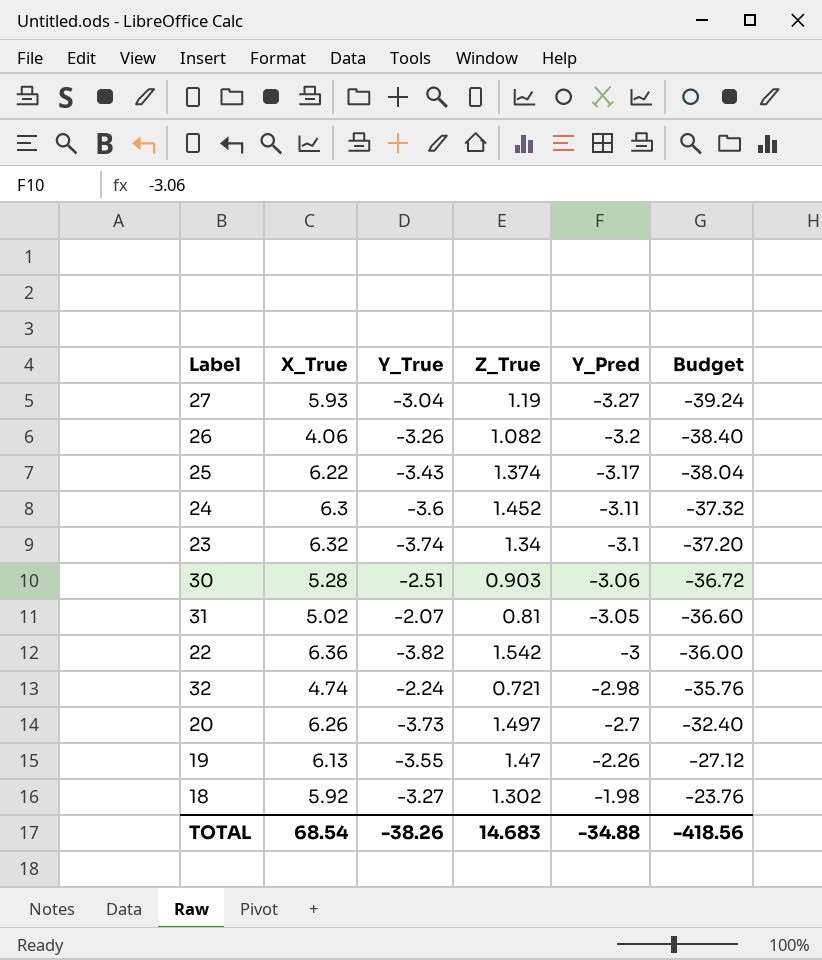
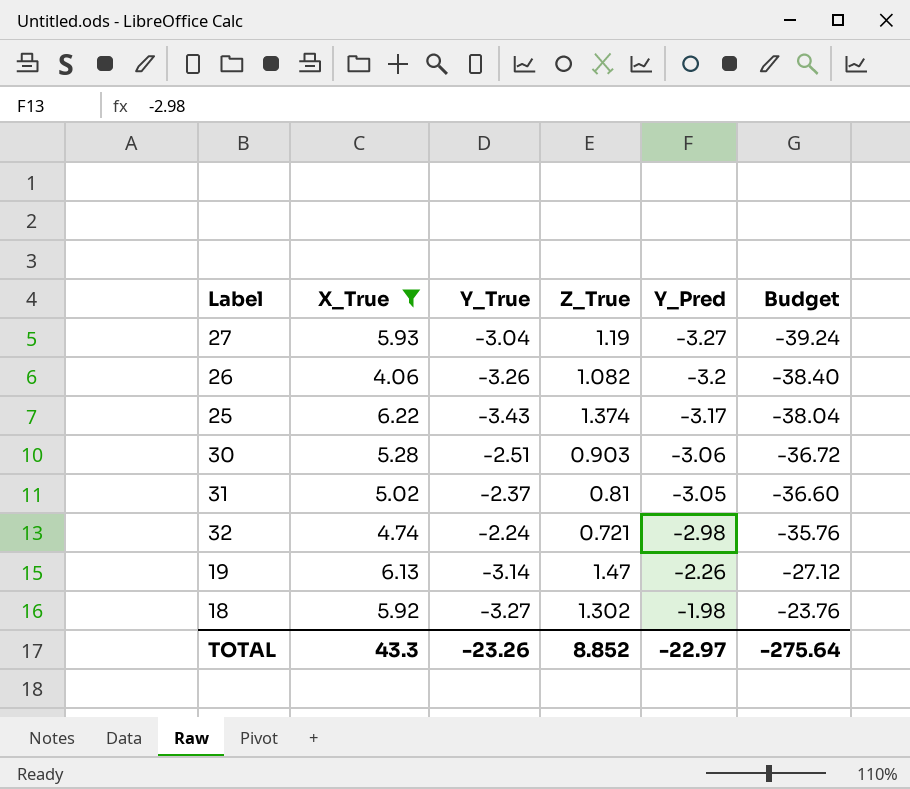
filter: none -> X_True <= 6.22
31 | Y_True: -2.07 -> -2.37
19 | Y_True: -3.55 -> -3.14
TOTAL | X_True: 68.54 -> 43.3
TOTAL | Y_True: -38.26 -> -23.26
TOTAL | Z_True: 14.683 -> 8.852
TOTAL | Y_Pred: -34.88 -> -22.97
TOTAL | Budget: -418.56 -> -275.64

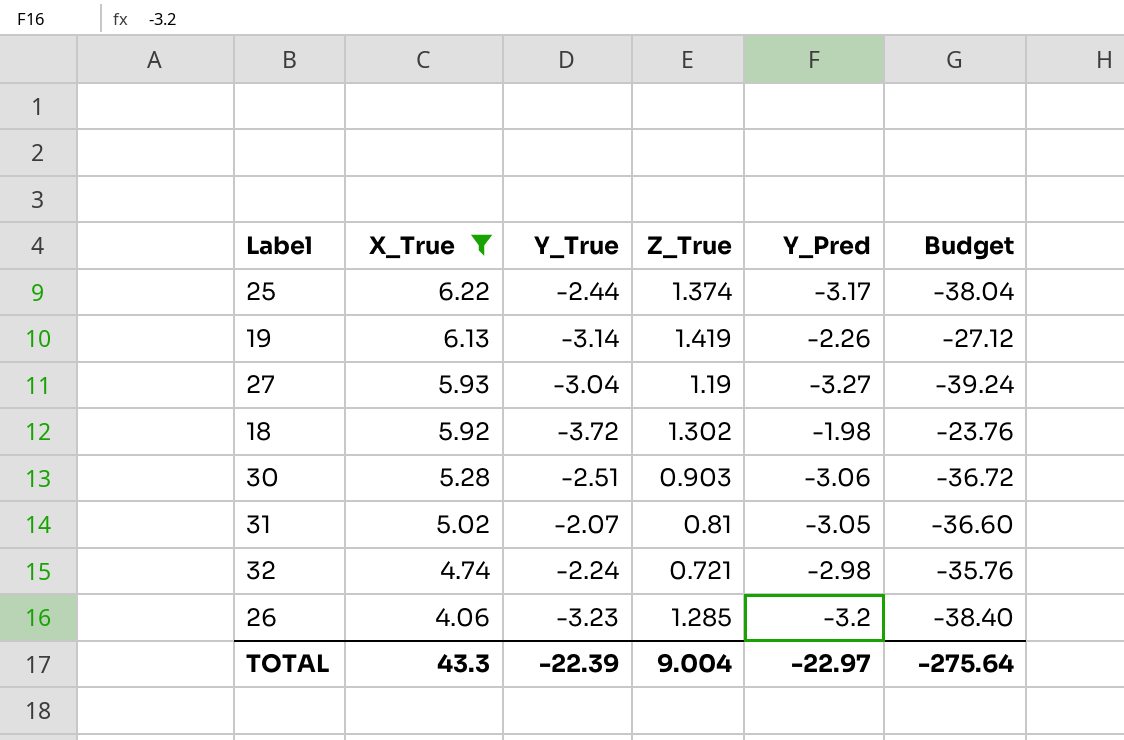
row order: Y_Pred ascending -> X_True descending
25 | Y_True: -3.43 -> -2.44
19 | Z_True: 1.47 -> 1.419
18 | Y_True: -3.27 -> -3.72
31 | Y_True: -2.37 -> -2.07
26 | Y_True: -3.26 -> -3.23
26 | Z_True: 1.082 -> 1.285
TOTAL | Y_True: -23.26 -> -22.39
TOTAL | Z_True: 8.852 -> 9.004

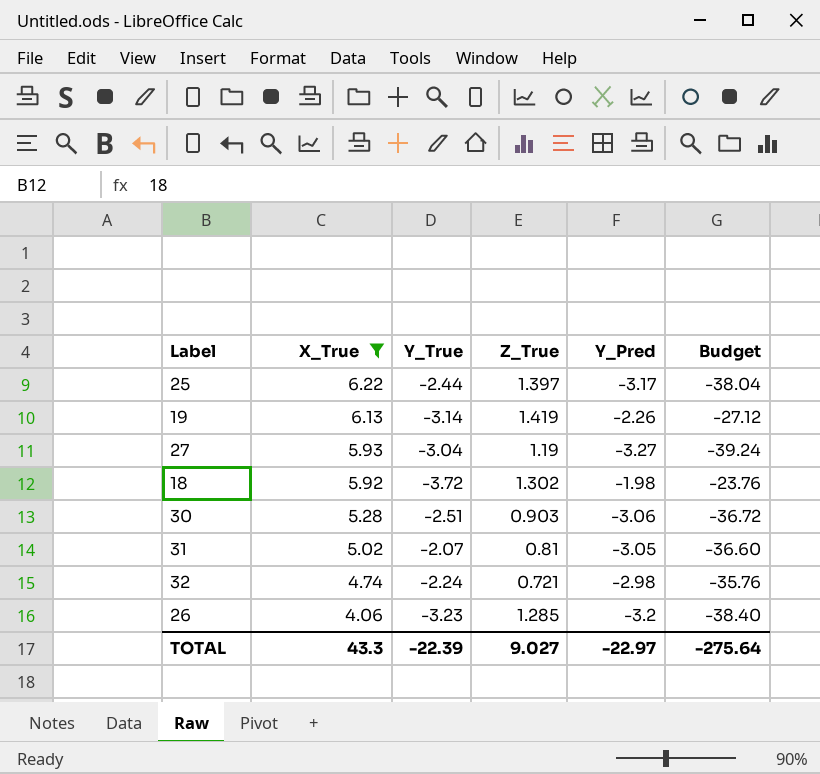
25 | Z_True: 1.374 -> 1.397
TOTAL | Z_True: 9.004 -> 9.027

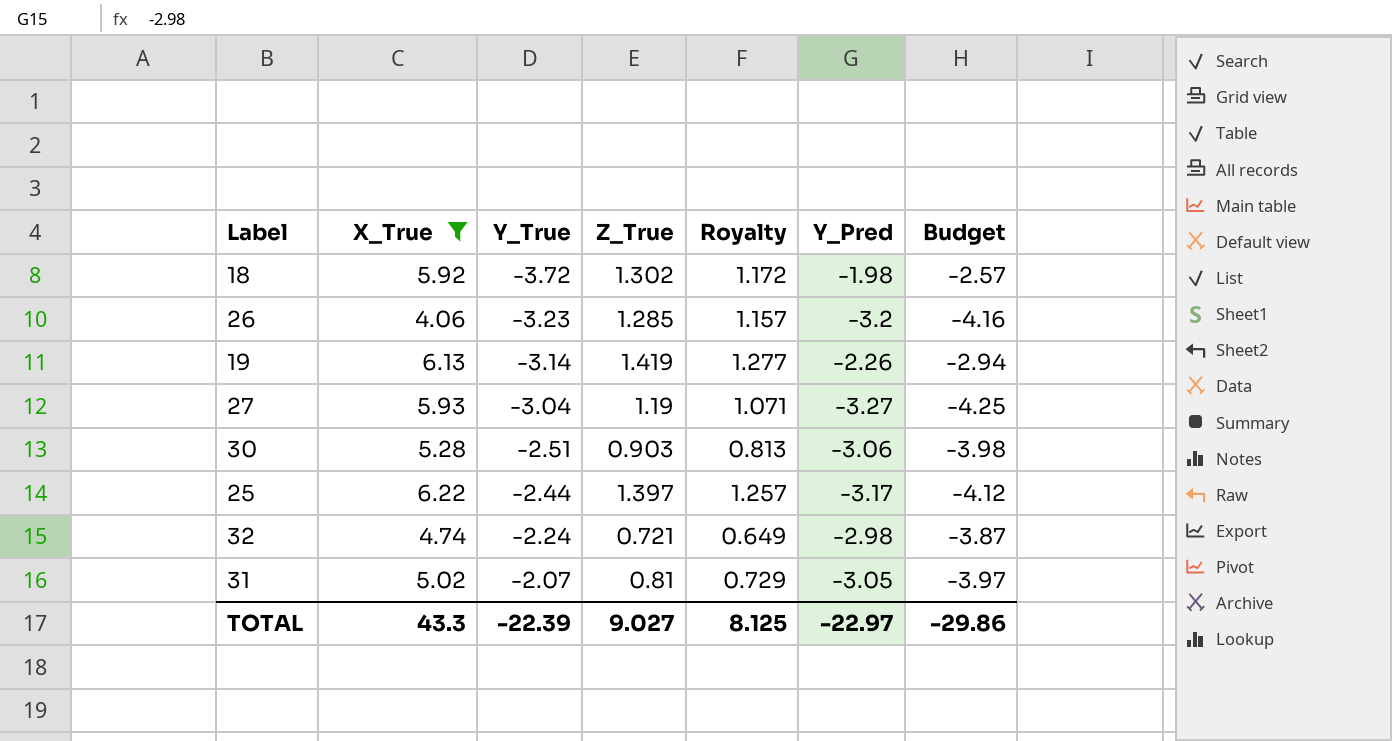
row order: X_True descending -> Y_True ascending
column Royalty | formula: none -> [Z_True] * 0.9
column Budget | formula: [Y_Pred] * 12 -> [Y_Pred] * 1.3
TOTAL | Budget: -275.64 -> -29.86

